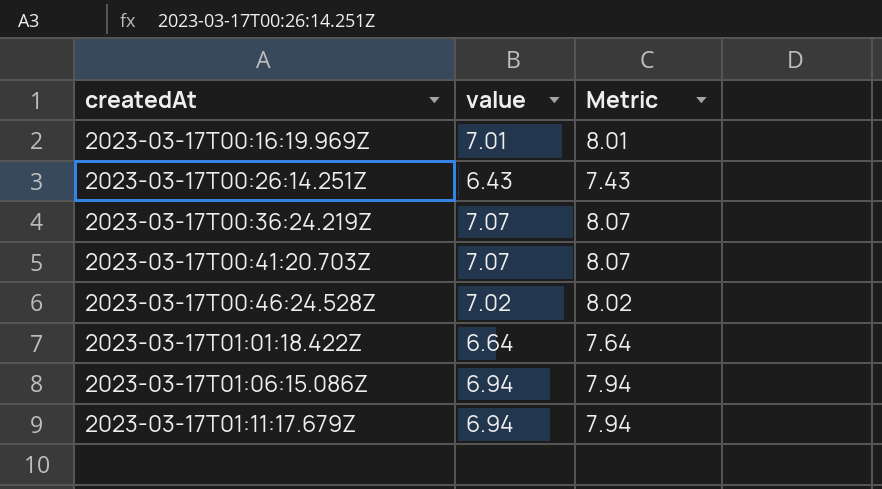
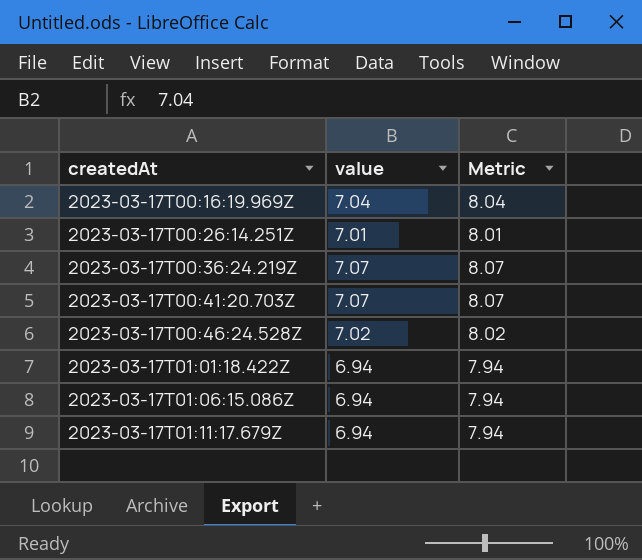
2023-03-17T00:16:19.969Z | value: 7.01 -> 7.04
2023-03-17T00:16:19.969Z | Metric: 8.01 -> 8.04
2023-03-17T00:26:14.251Z | value: 6.43 -> 7.01
2023-03-17T00:26:14.251Z | Metric: 7.43 -> 8.01
2023-03-17T01:01:18.422Z | value: 6.64 -> 6.94
2023-03-17T01:01:18.422Z | Metric: 7.64 -> 7.94

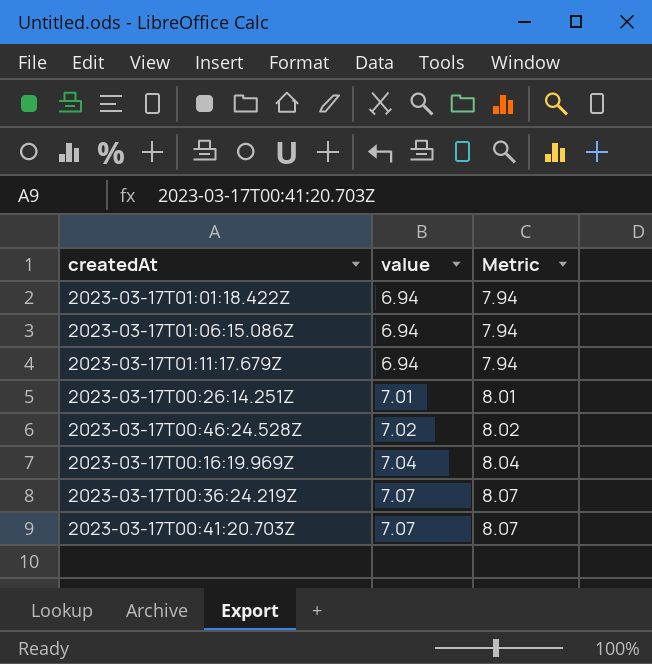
row order: createdAt ascending -> value ascending

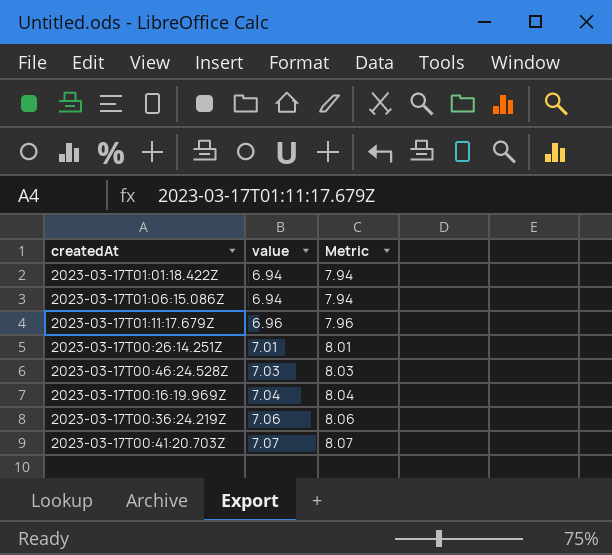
2023-03-17T01:11:17.679Z | value: 6.94 -> 6.96
2023-03-17T01:11:17.679Z | Metric: 7.94 -> 7.96
2023-03-17T00:46:24.528Z | value: 7.02 -> 7.03
2023-03-17T00:46:24.528Z | Metric: 8.02 -> 8.03
2023-03-17T00:36:24.219Z | value: 7.07 -> 7.06
2023-03-17T00:36:24.219Z | Metric: 8.07 -> 8.06

